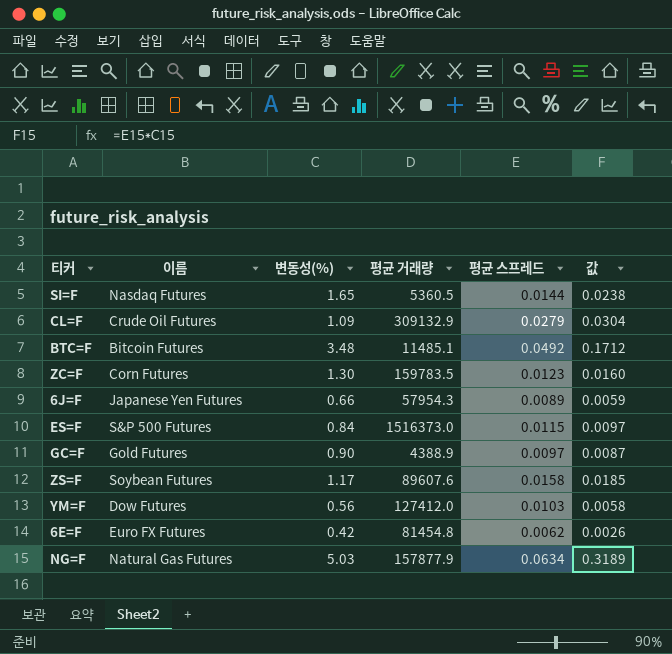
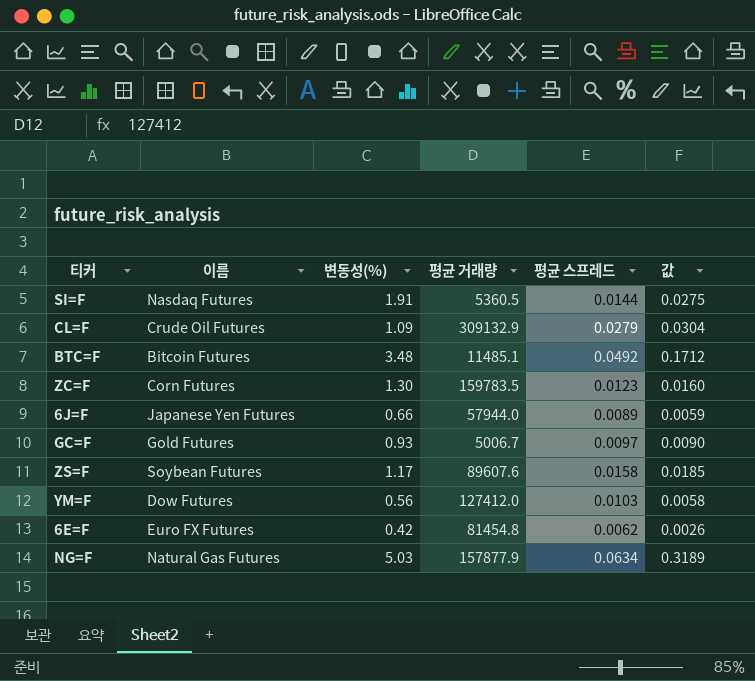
row ES=F: S&P 500 Futures | 0.84 | 1516373.0 | 0.0115 | 0.0097 -> none
SI=F | 변동성(%): 1.65 -> 1.91
SI=F | 값: 0.0238 -> 0.0275
6J=F | 평균 거래량: 57954.3 -> 57944.0
GC=F | 변동성(%): 0.90 -> 0.93
GC=F | 평균 거래량: 4388.9 -> 5006.7
GC=F | 값: 0.0087 -> 0.0090

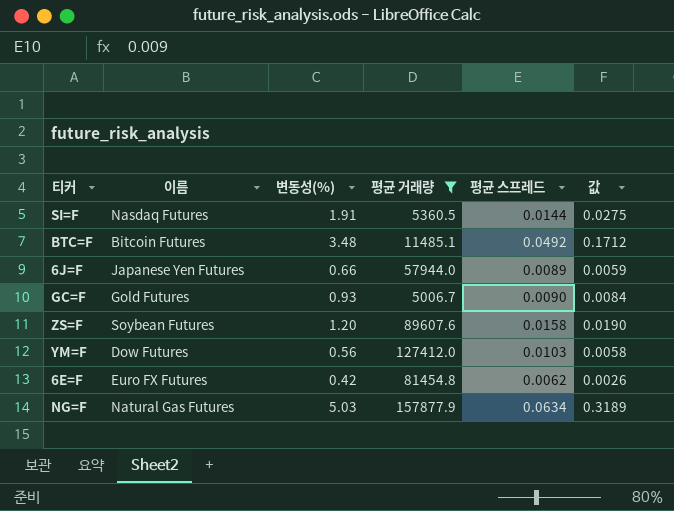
filter: none -> 평균 거래량 <= 157877.9
GC=F | 평균 스프레드: 0.0097 -> 0.0090
GC=F | 값: 0.0090 -> 0.0084
ZS=F | 변동성(%): 1.17 -> 1.20
ZS=F | 값: 0.0185 -> 0.0190

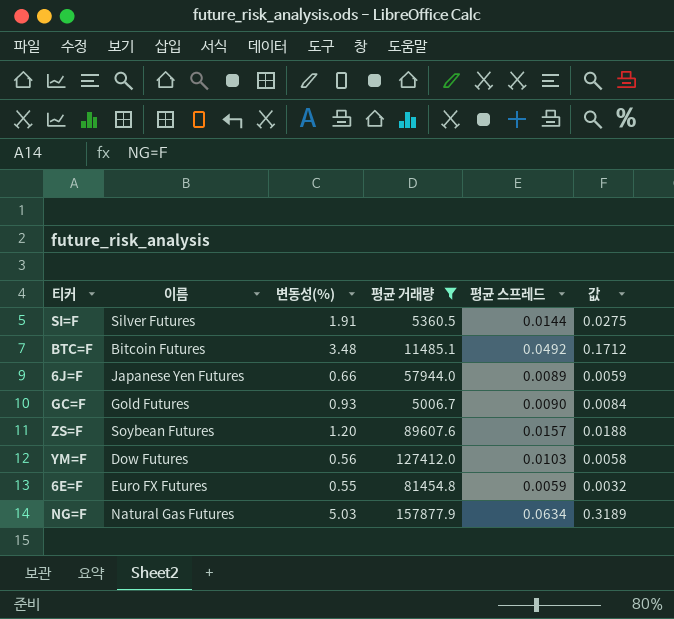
SI=F | 이름: Nasdaq Futures -> Silver Futures
ZS=F | 평균 스프레드: 0.0158 -> 0.0157
ZS=F | 값: 0.0190 -> 0.0188
6E=F | 변동성(%): 0.42 -> 0.55
6E=F | 평균 스프레드: 0.0062 -> 0.0059
6E=F | 값: 0.0026 -> 0.0032

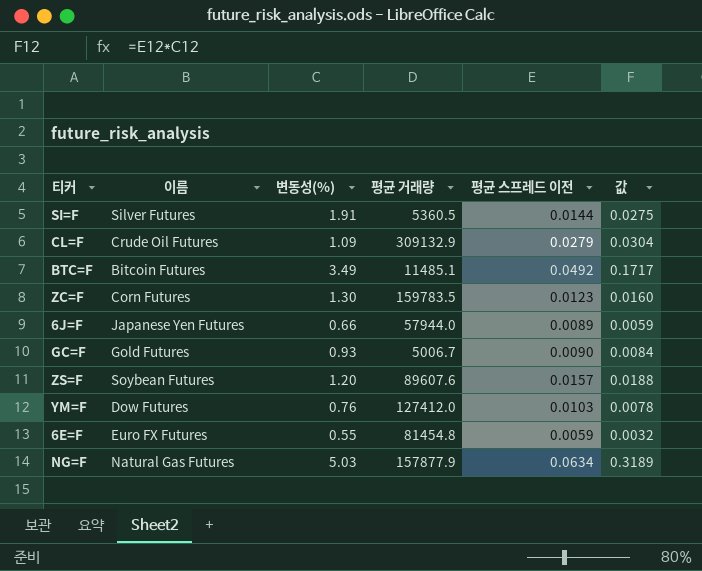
filter: 평균 거래량 <= 157877.9 -> none
column name: 평균 스프레드 -> 평균 스프레드 이전
BTC=F | 변동성(%): 3.48 -> 3.49
BTC=F | 값: 0.1712 -> 0.1717
YM=F | 변동성(%): 0.56 -> 0.76
YM=F | 값: 0.0058 -> 0.0078

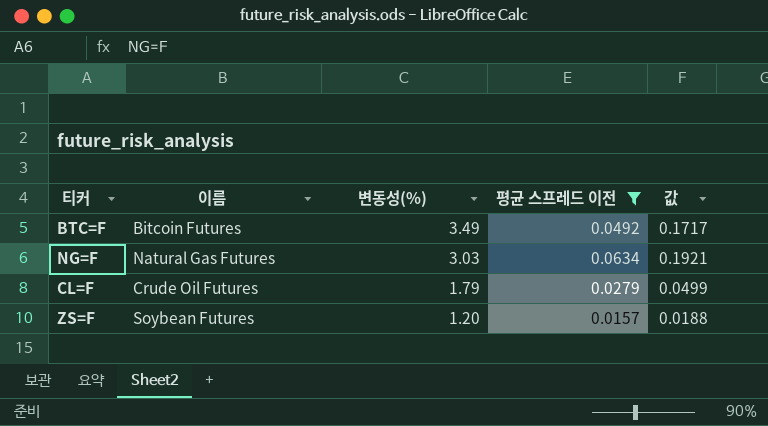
filter: none -> 평균 스프레드 이전 >= 0.0157
row order: none -> 변동성(%) descending
column 평균 거래량 | position: 4 -> none
NG=F | 변동성(%): 5.03 -> 3.03
NG=F | 값: 0.3189 -> 0.1921
CL=F | 변동성(%): 1.09 -> 1.79
CL=F | 값: 0.0304 -> 0.0499

